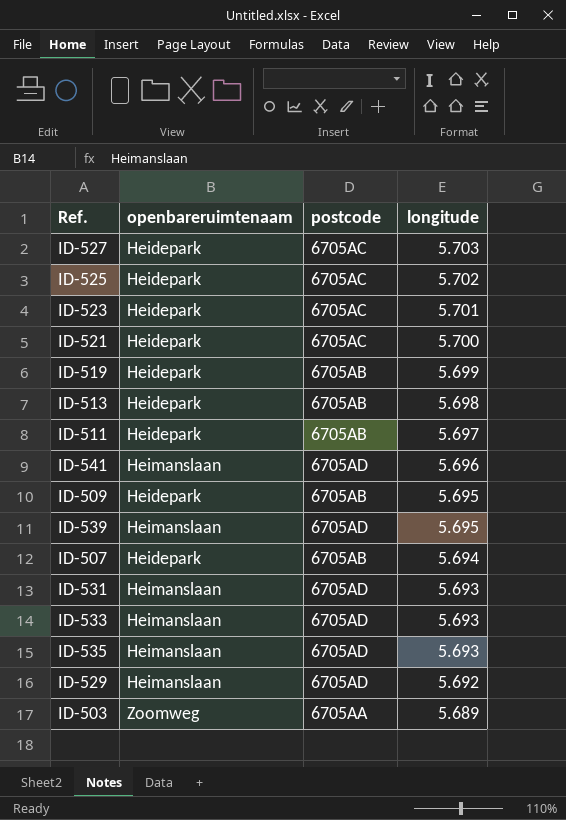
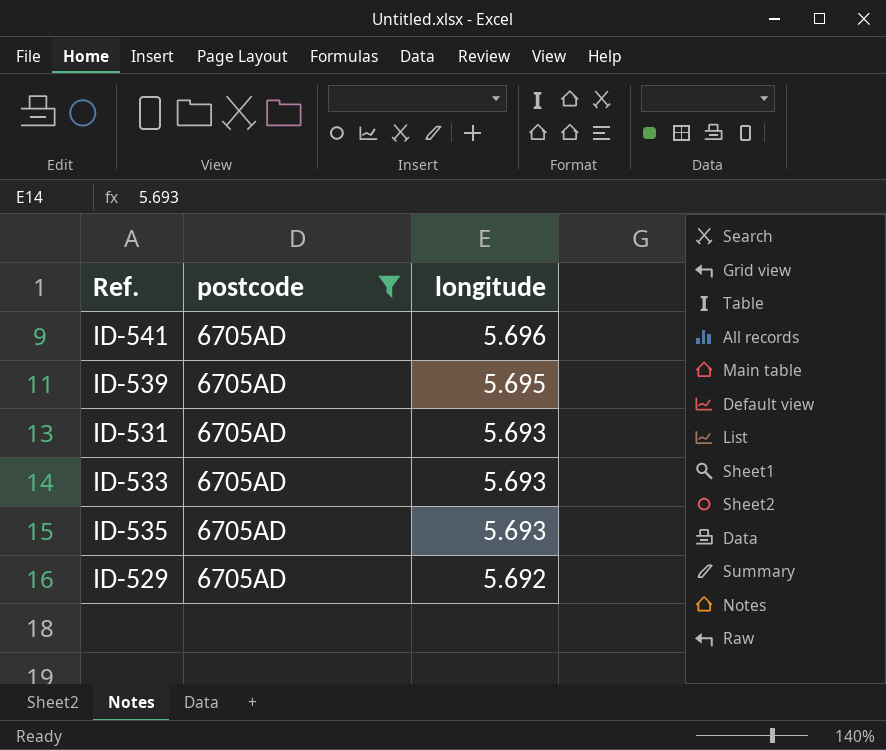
filter: none -> postcode = 6705AD
column openbareruimtenaam | position: 2 -> none

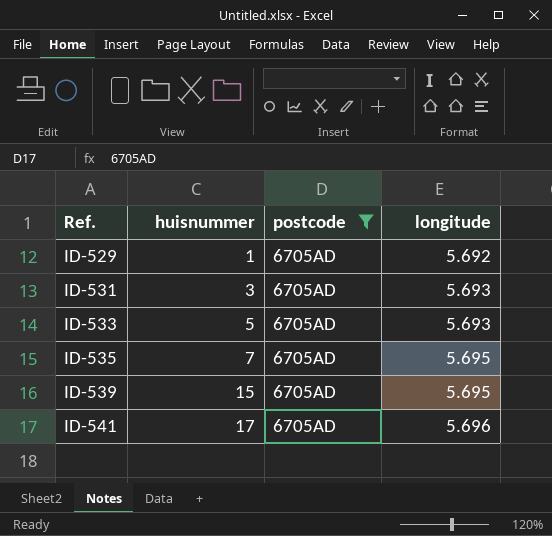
row order: longitude descending -> Ref. ascending
column huisnummer | position: none -> 2
ID-535 | longitude: 5.693 -> 5.695

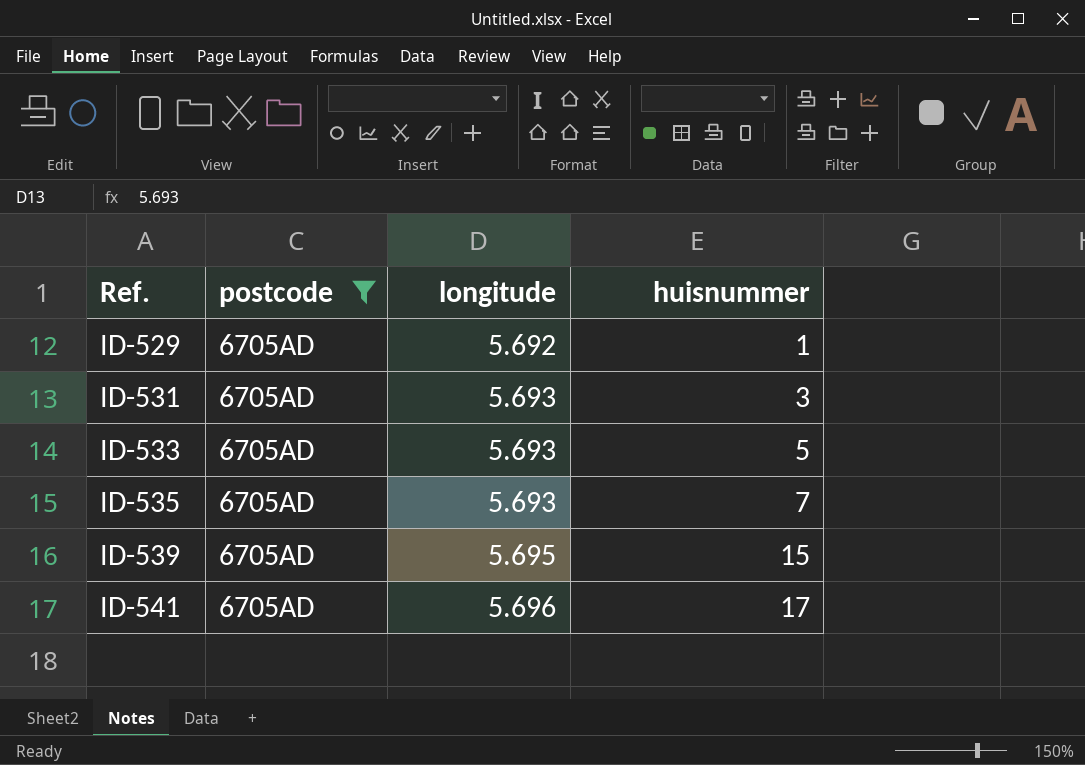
column huisnummer | position: 2 -> 4
ID-535 | longitude: 5.695 -> 5.693

